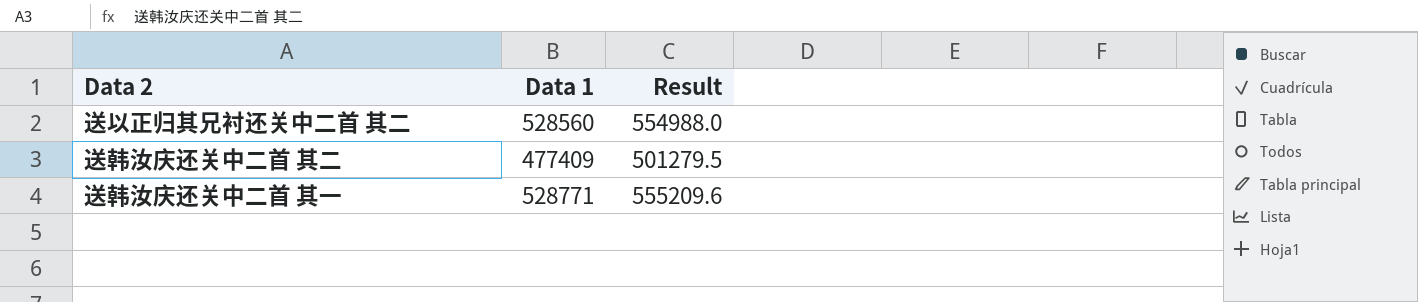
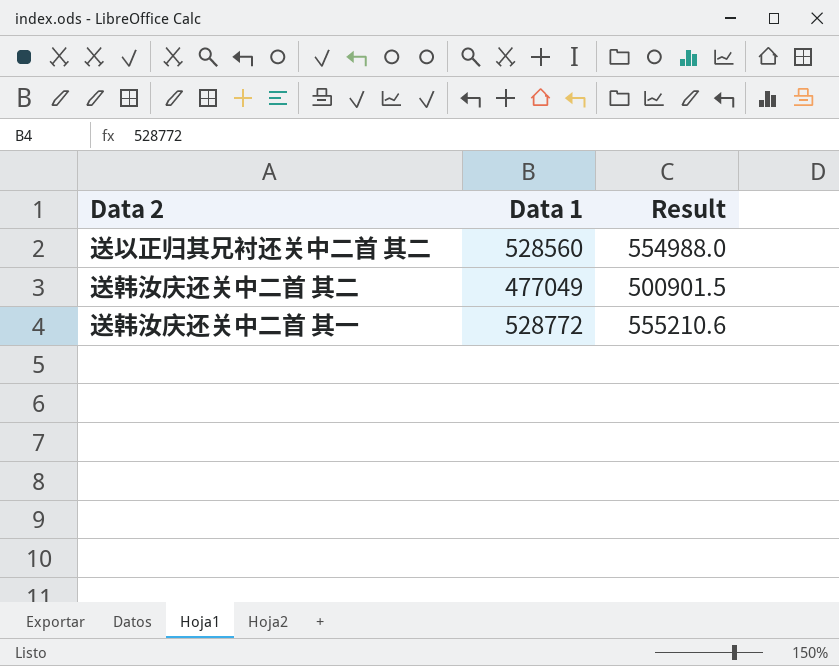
送韩汝庆还关中二首 其二 | Data 1: 477409 -> 477049
送韩汝庆还关中二首 其二 | Result: 501279.5 -> 500901.5
送韩汝庆还关中二首 其一 | Data 1: 528771 -> 528772
送韩汝庆还关中二首 其一 | Result: 555209.6 -> 555210.6

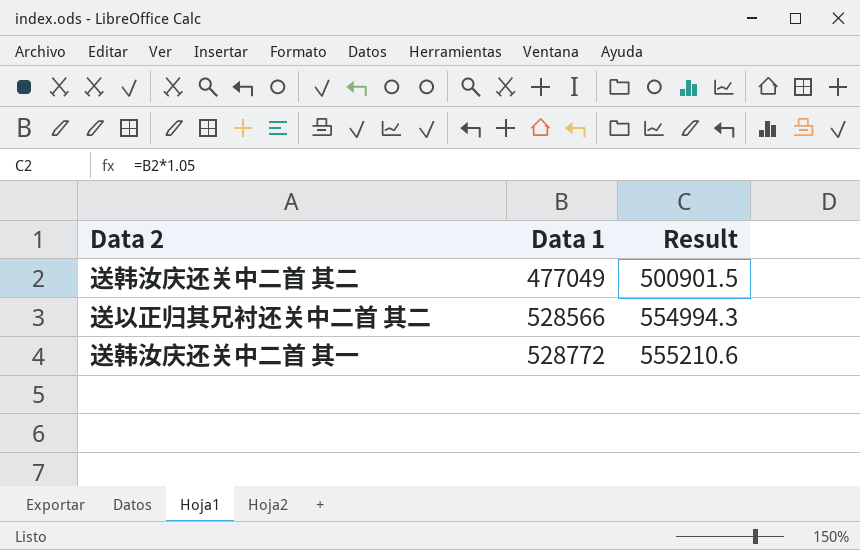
row order: none -> Data 1 ascending
送以正归其兄衬还关中二首 其二 | Data 1: 528560 -> 528566
送以正归其兄衬还关中二首 其二 | Result: 554988.0 -> 554994.3

